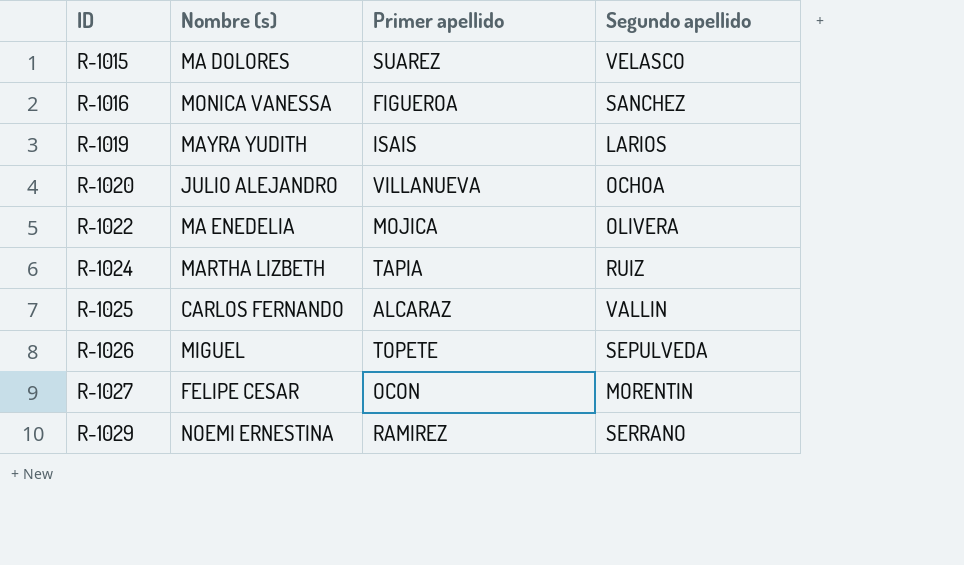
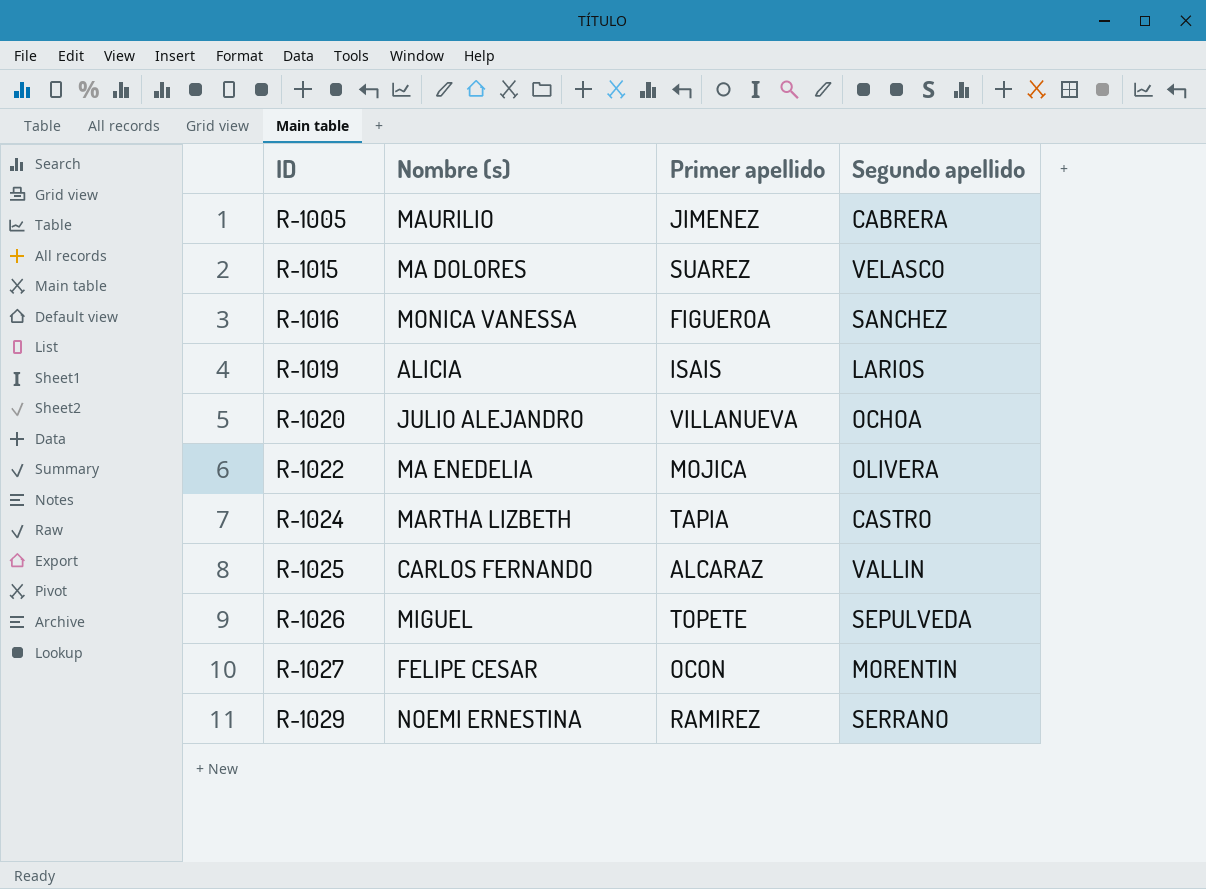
row R-1005: none -> MAURILIO | JIMENEZ | CABRERA
R-1019 | Nombre (s): MAYRA YUDITH -> ALICIA
R-1024 | Segundo apellido: RUIZ -> CASTRO

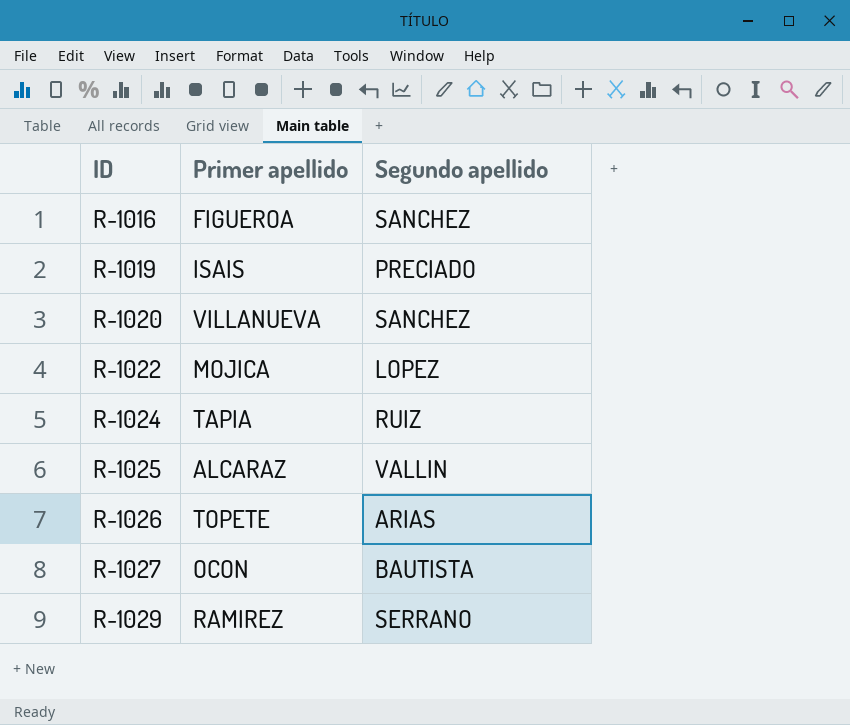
column Nombre (s) | position: 2 -> none
row R-1005: MAURILIO | JIMENEZ | CABRERA -> none
row R-1015: MA DOLORES | SUAREZ | VELASCO -> none
R-1019 | Segundo apellido: LARIOS -> PRECIADO
R-1020 | Segundo apellido: OCHOA -> SANCHEZ
R-1022 | Segundo apellido: OLIVERA -> LOPEZ
R-1024 | Segundo apellido: CASTRO -> RUIZ
R-1026 | Segundo apellido: SEPULVEDA -> ARIAS
R-1027 | Segundo apellido: MORENTIN -> BAUTISTA

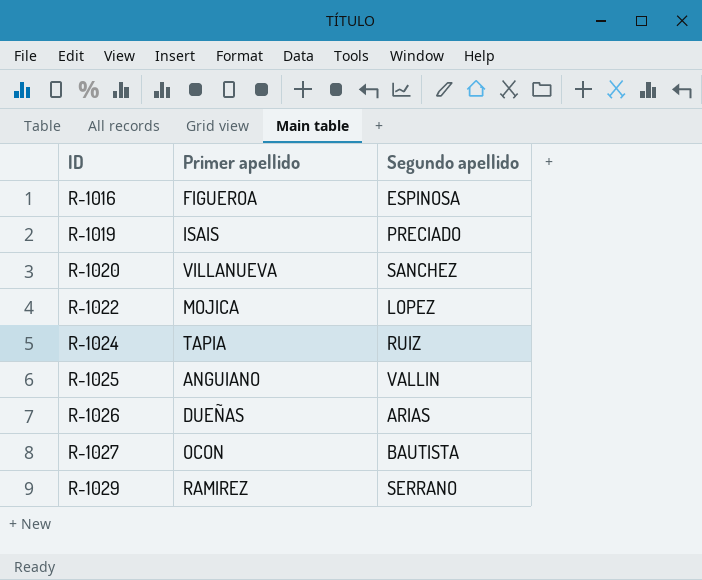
R-1016 | Segundo apellido: SANCHEZ -> ESPINOSA
R-1025 | Primer apellido: ALCARAZ -> ANGUIANO
R-1026 | Primer apellido: TOPETE -> DUEÑAS

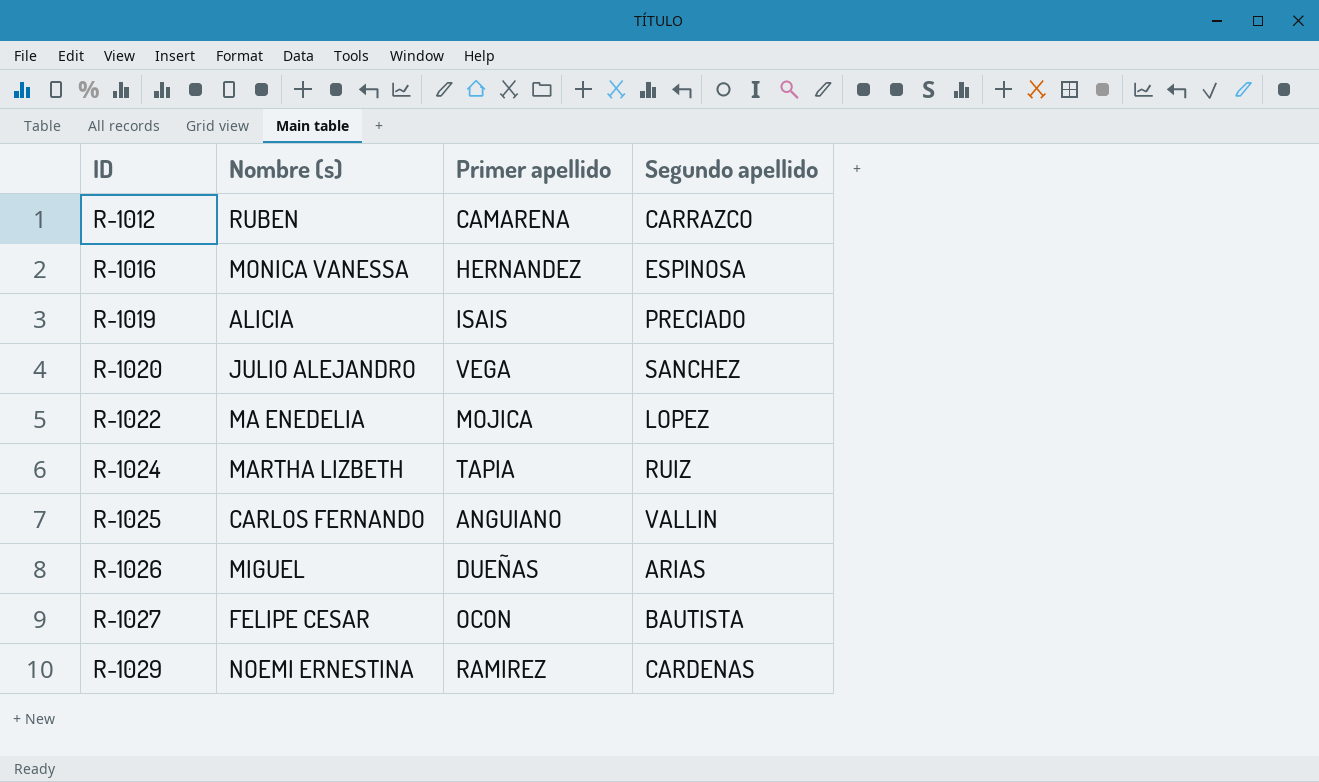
column Nombre (s) | position: none -> 2
row R-1012: none -> RUBEN | CAMARENA | CARRAZCO
R-1016 | Primer apellido: FIGUEROA -> HERNANDEZ
R-1020 | Primer apellido: VILLANUEVA -> VEGA
R-1029 | Segundo apellido: SERRANO -> CARDENAS

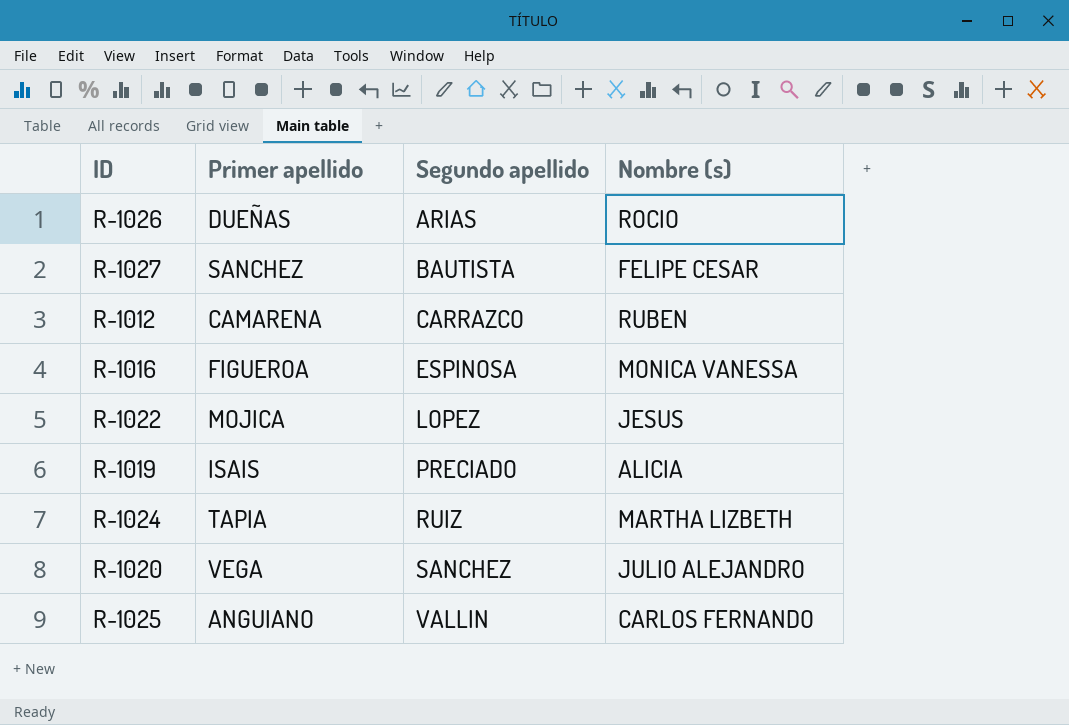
row order: ID ascending -> Segundo apellido ascending
column Nombre (s) | position: 2 -> 4
row R-1029: NOEMI ERNESTINA | RAMIREZ | CARDENAS -> none
R-1026 | Nombre (s): MIGUEL -> ROCIO
R-1027 | Primer apellido: OCON -> SANCHEZ
R-1016 | Primer apellido: HERNANDEZ -> FIGUEROA
R-1022 | Nombre (s): MA ENEDELIA -> JESUS

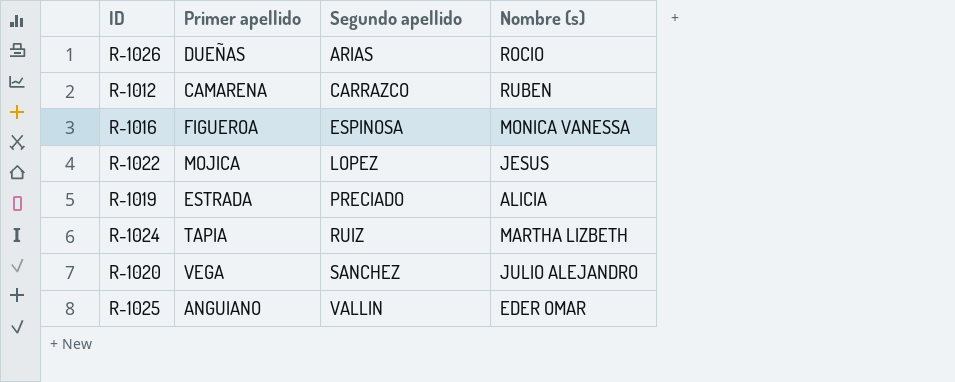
row R-1027: SANCHEZ | BAUTISTA | FELIPE CESAR -> none
R-1019 | Primer apellido: ISAIS -> ESTRADA
R-1025 | Nombre (s): CARLOS FERNANDO -> EDER OMAR

